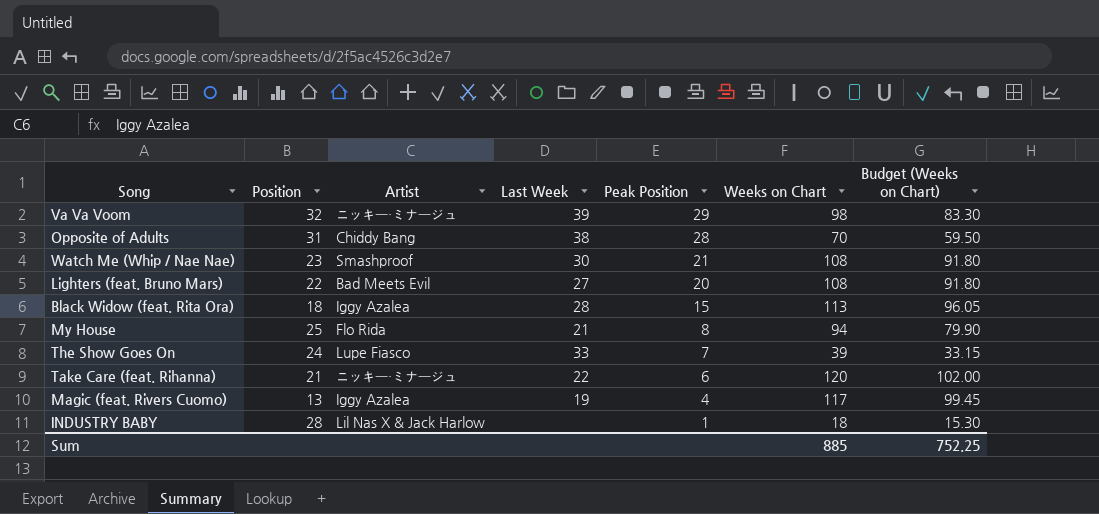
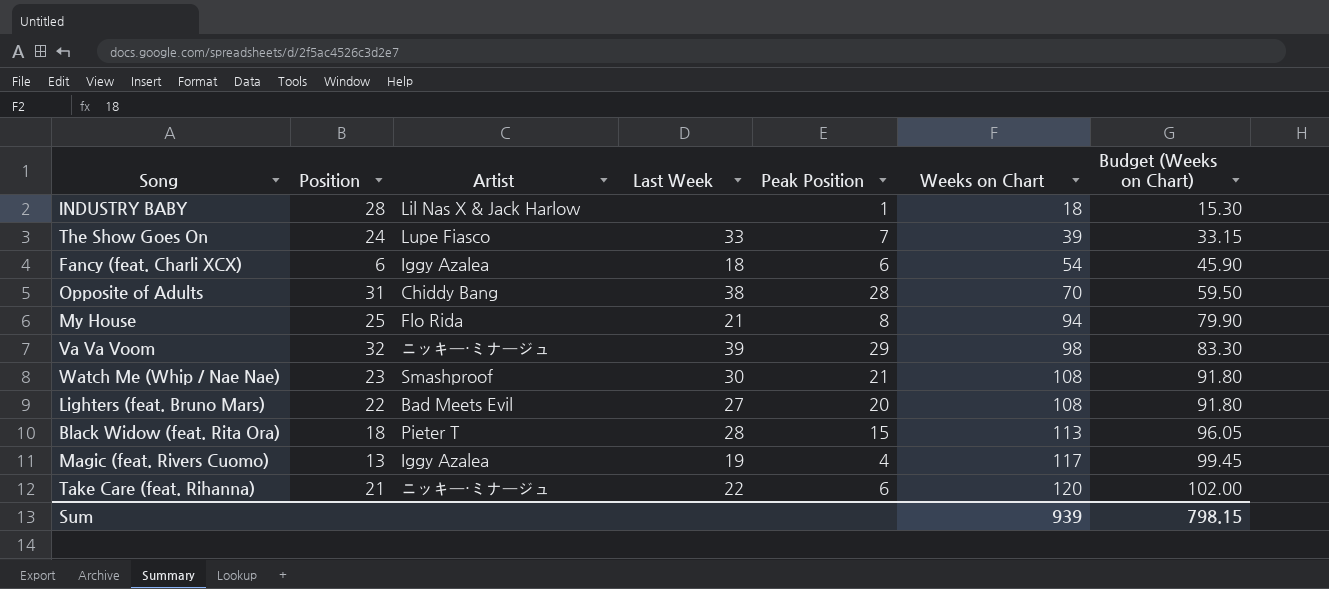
row order: Peak Position descending -> Weeks on Chart ascending
row Fancy (feat. Charli XCX): none -> 6 | Iggy Azalea | 18 | 6 | 54 | 45.90
Black Widow (feat. Rita Ora) | Artist: Iggy Azalea -> Pieter T
Sum | Weeks on Chart: 885 -> 939
Sum | Budget (Weeks on Chart): 752.25 -> 798.15

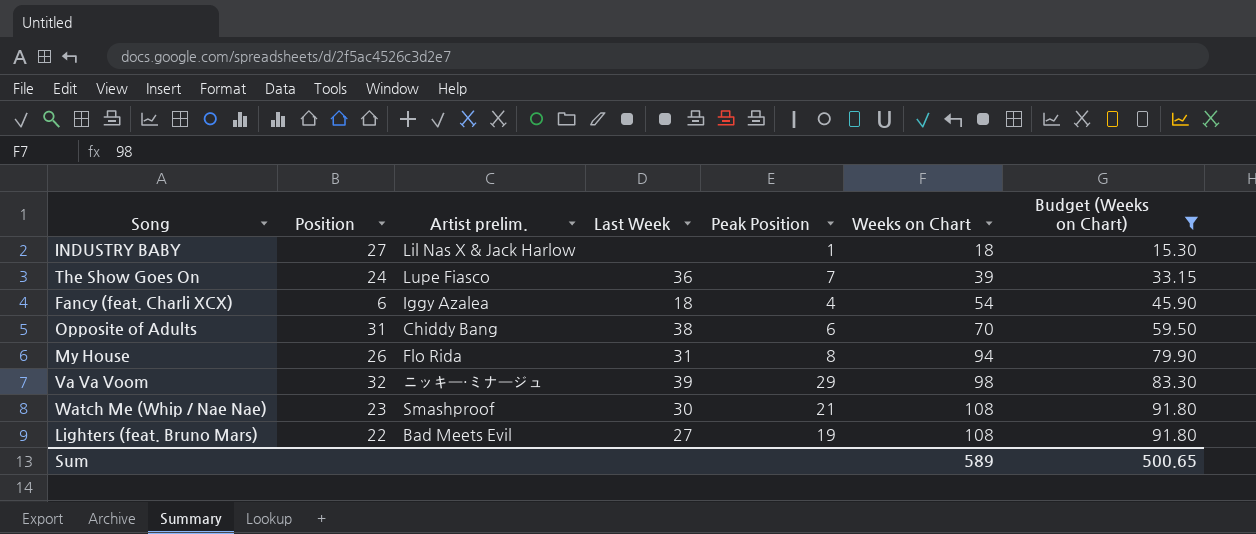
filter: none -> Budget (Weeks on Chart) <= 91.80
column name: Artist -> Artist prelim.
INDUSTRY BABY | Position: 28 -> 27
The Show Goes On | Last Week: 33 -> 36
Fancy (feat. Charli XCX) | Peak Position: 6 -> 4
Opposite of Adults | Peak Position: 28 -> 6
My House | Position: 25 -> 26
My House | Last Week: 21 -> 31
Lighters (feat. Bruno Mars) | Peak Position: 20 -> 19
Sum | Weeks on Chart: 939 -> 589
Sum | Budget (Weeks on Chart): 798.15 -> 500.65

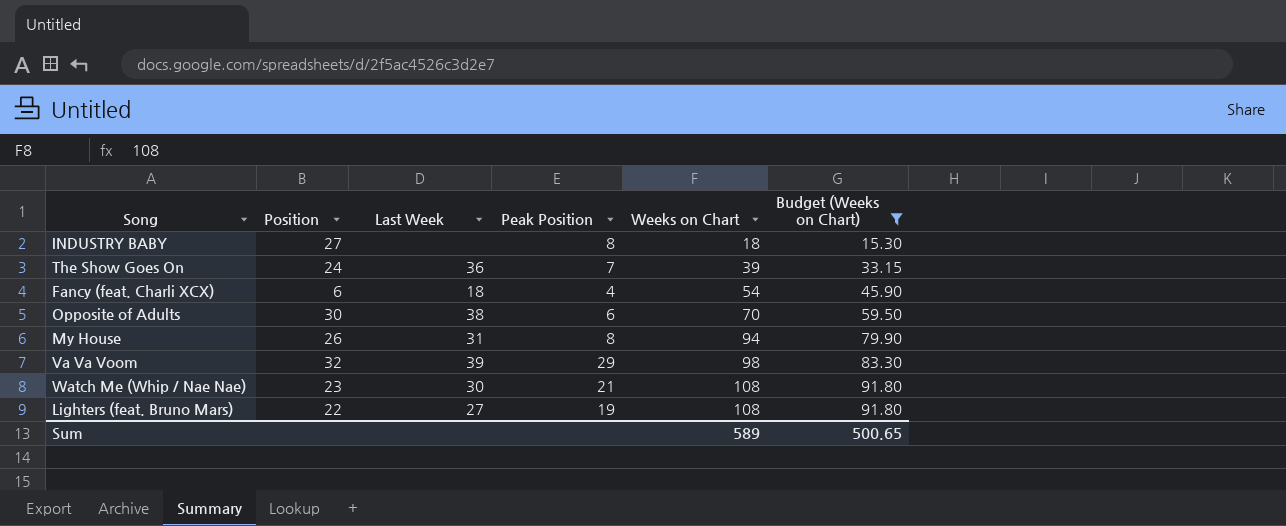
column Artist prelim. | position: 3 -> none
INDUSTRY BABY | Peak Position: 1 -> 8
Opposite of Adults | Position: 31 -> 30

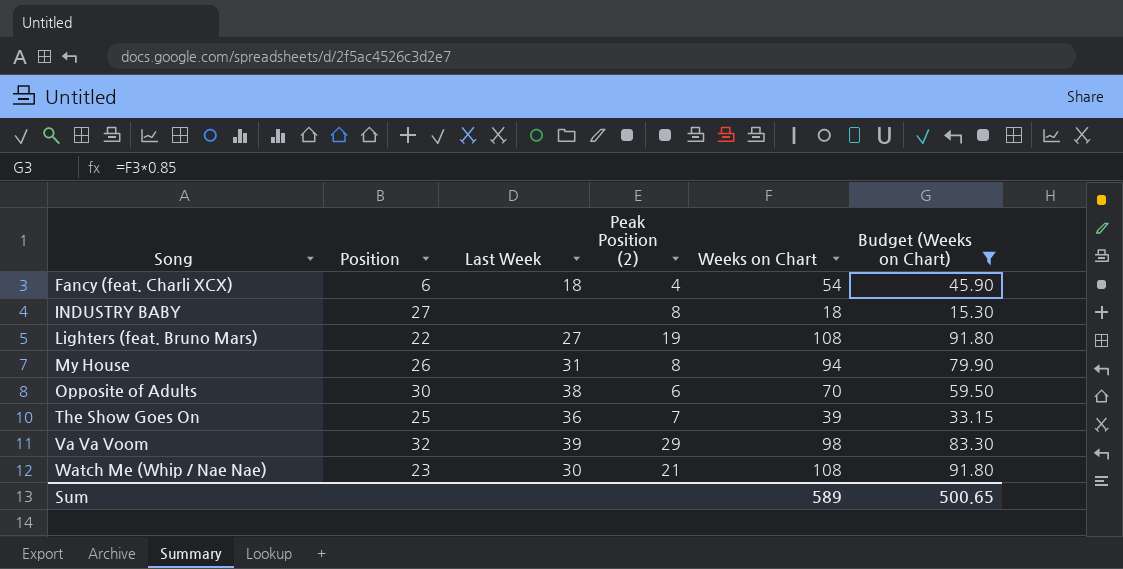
row order: Weeks on Chart ascending -> Song ascending
column name: Peak Position -> Peak Position (2)
The Show Goes On | Position: 24 -> 25

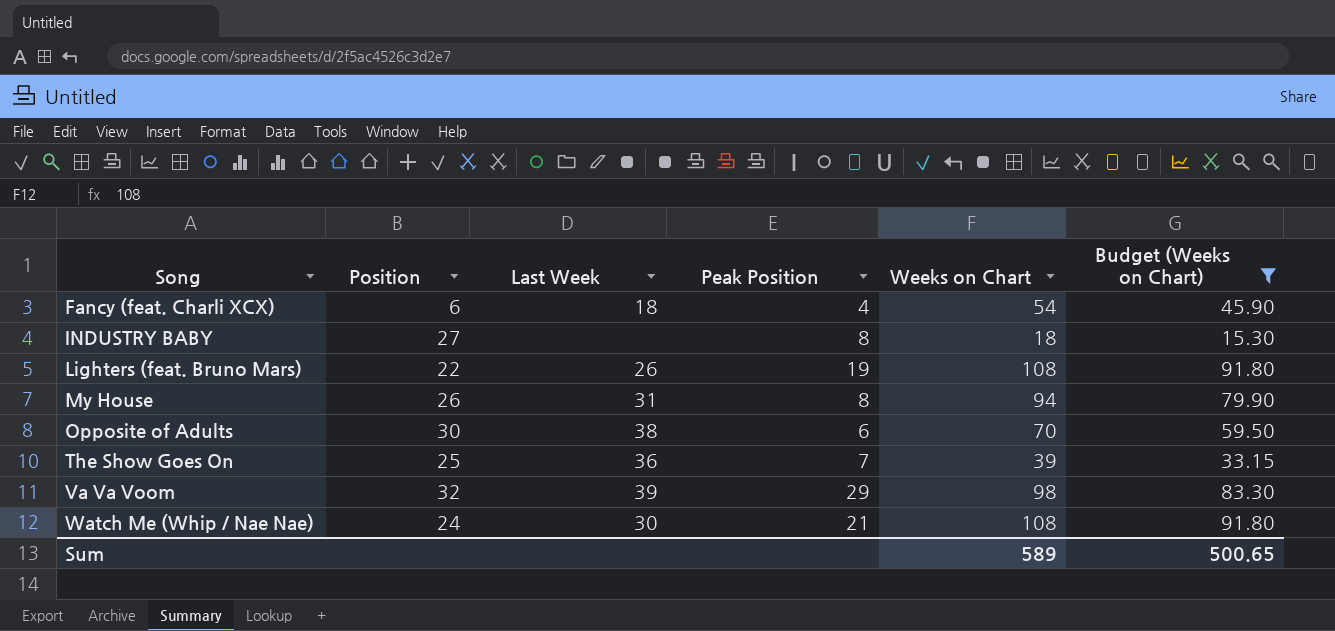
column name: Peak Position (2) -> Peak Position
Lighters (feat. Bruno Mars) | Last Week: 27 -> 26
Watch Me (Whip / Nae Nae) | Position: 23 -> 24

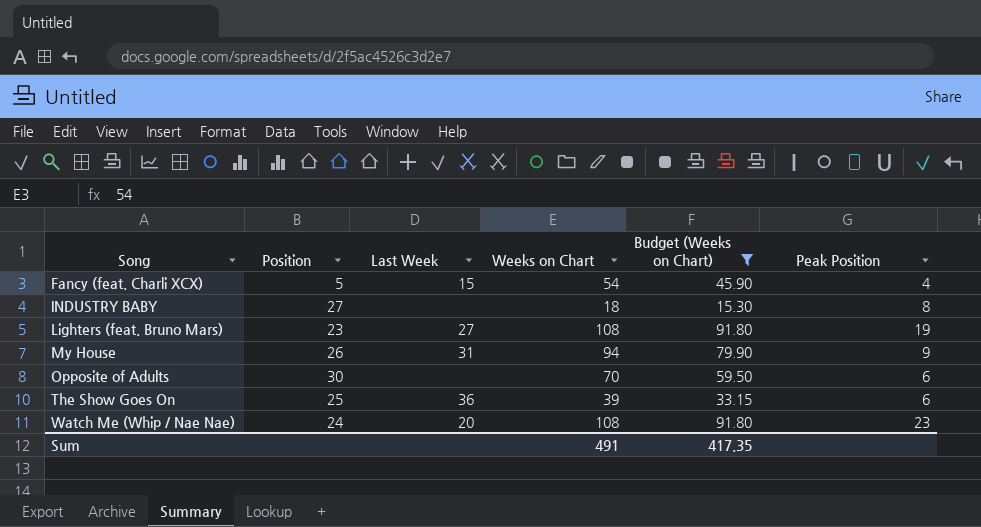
column Peak Position | position: 4 -> 6
row Va Va Voom: 32 | 39 | 29 | 98 | 83.30 -> none
Fancy (feat. Charli XCX) | Position: 6 -> 5
Fancy (feat. Charli XCX) | Last Week: 18 -> 15
Lighters (feat. Bruno Mars) | Position: 22 -> 23
Lighters (feat. Bruno Mars) | Last Week: 26 -> 27
My House | Peak Position: 8 -> 9
Opposite of Adults | Last Week: 38 -> none
The Show Goes On | Peak Position: 7 -> 6
Watch Me (Whip / Nae Nae) | Last Week: 30 -> 20
Watch Me (Whip / Nae Nae) | Peak Position: 21 -> 23
Sum | Weeks on Chart: 589 -> 491
Sum | Budget (Weeks on Chart): 500.65 -> 417.35

